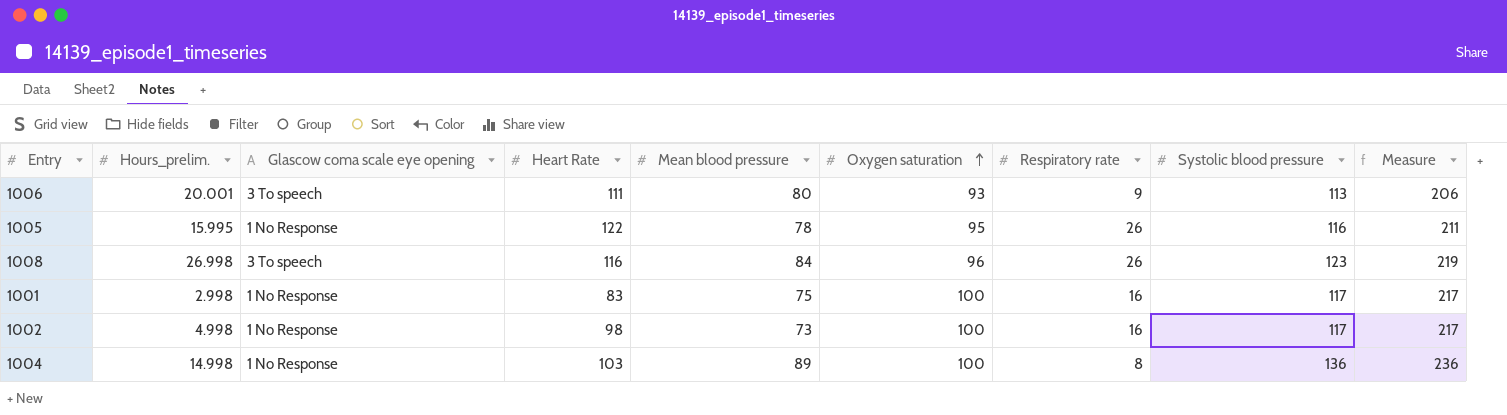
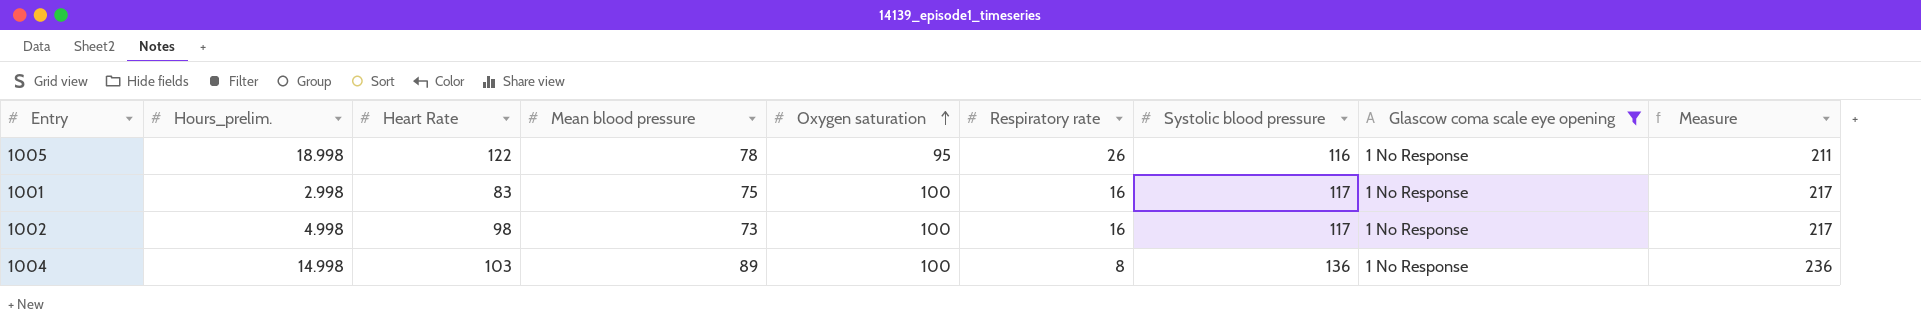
filter: none -> Glascow coma scale eye opening = 1 No Response
column Glascow coma scale eye opening | position: 3 -> 8
1005 | Hours_prelim.: 15.995 -> 18.998

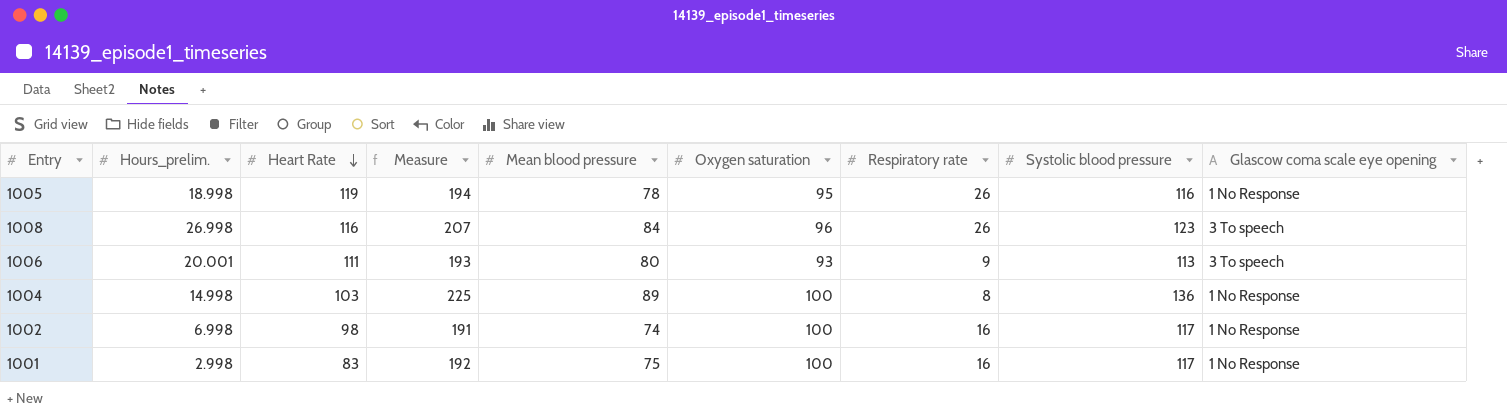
filter: Glascow coma scale eye opening = 1 No Response -> none
row order: Oxygen saturation ascending -> Heart Rate descending
column Measure | formula: [Oxygen saturation] + [Systolic blood pressure] -> [Mean blood pressure] + [Systolic blood pressure]
column Measure | position: 9 -> 4
1005 | Heart Rate: 122 -> 119
1002 | Hours_prelim.: 4.998 -> 6.998
1002 | Mean blood pressure: 73 -> 74

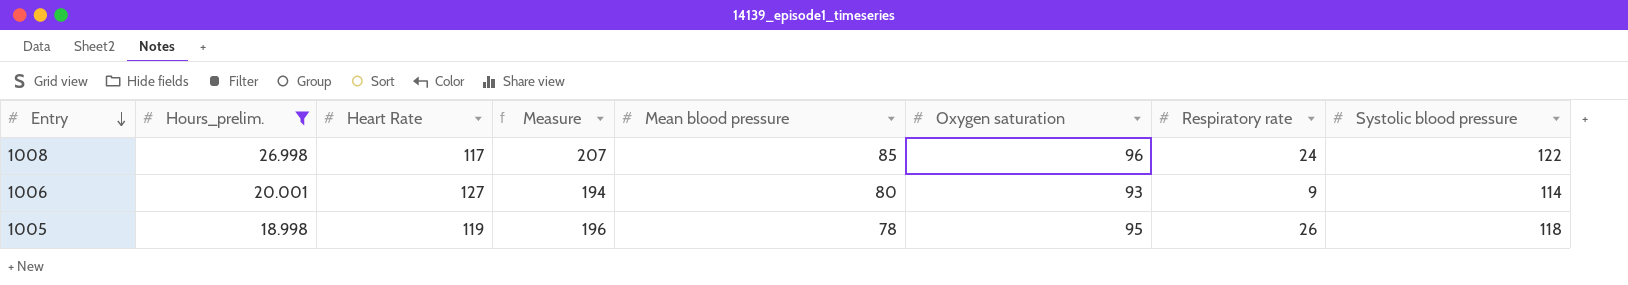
filter: none -> Hours_prelim. >= 18.998
row order: Heart Rate descending -> Entry descending
column Glascow coma scale eye opening | position: 9 -> none
1008 | Heart Rate: 116 -> 117
1008 | Mean blood pressure: 84 -> 85
1008 | Respiratory rate: 26 -> 24
1008 | Systolic blood pressure: 123 -> 122
1006 | Heart Rate: 111 -> 127
1006 | Measure: 193 -> 194
1006 | Systolic blood pressure: 113 -> 114
1005 | Measure: 194 -> 196
1005 | Systolic blood pressure: 116 -> 118

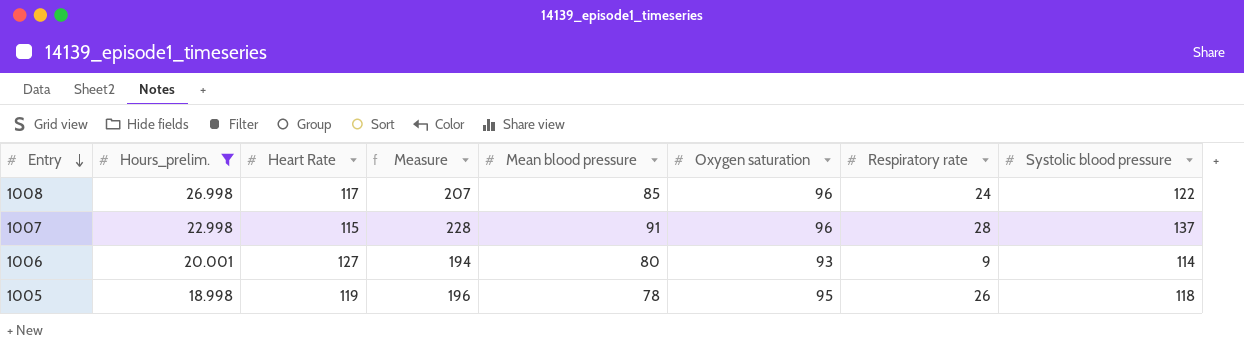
row 1007: none -> 22.998 | 115 | 228 | 91 | 96 | 28 | 137

